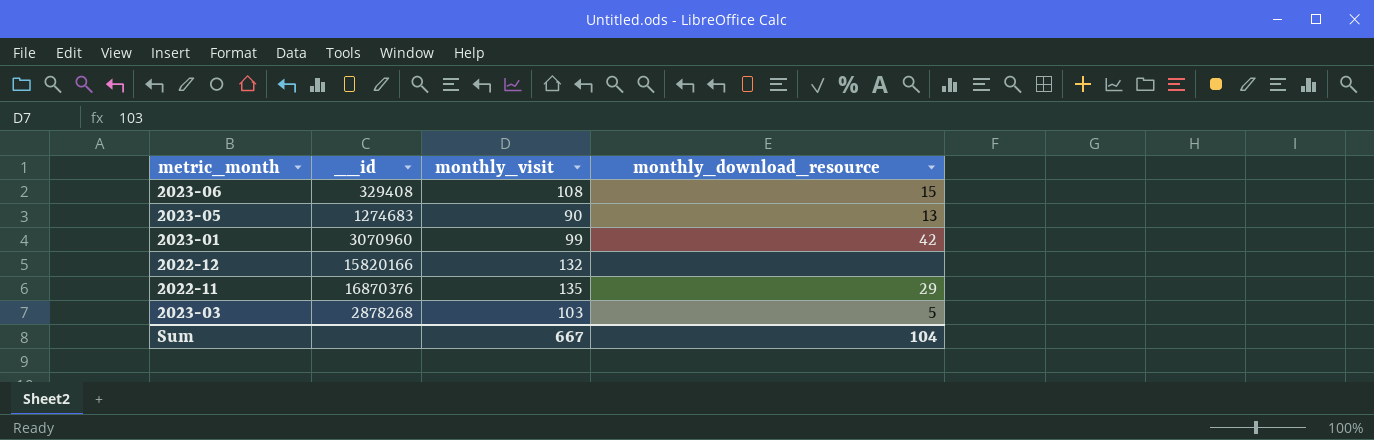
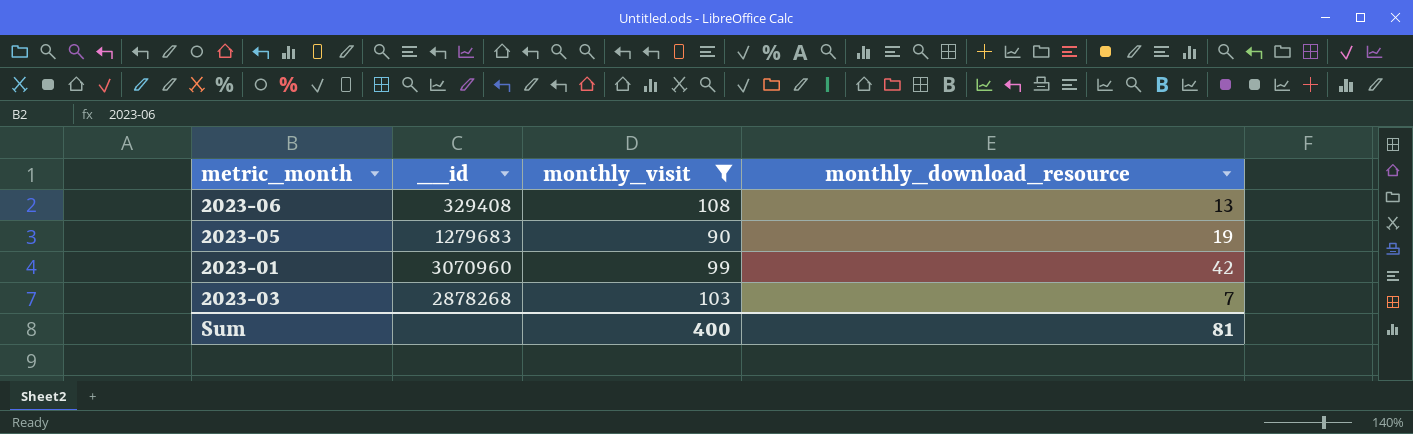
filter: none -> monthly_visit <= 108
2023-06 | monthly_download_resource: 15 -> 13
2023-05 | __id: 1274683 -> 1279683
2023-05 | monthly_download_resource: 13 -> 19
2023-03 | monthly_download_resource: 5 -> 7
Sum | monthly_visit: 667 -> 400
Sum | monthly_download_resource: 104 -> 81

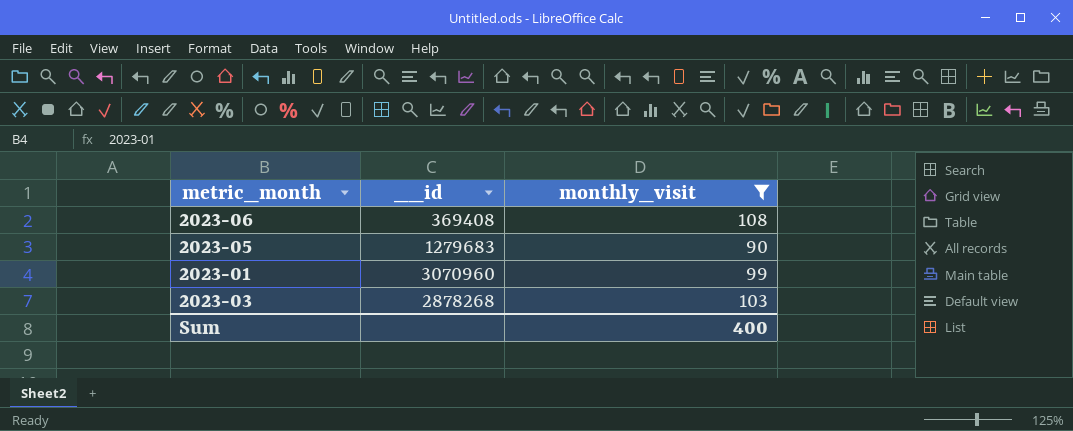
column monthly_download_resource | position: 4 -> none
2023-06 | __id: 329408 -> 369408

